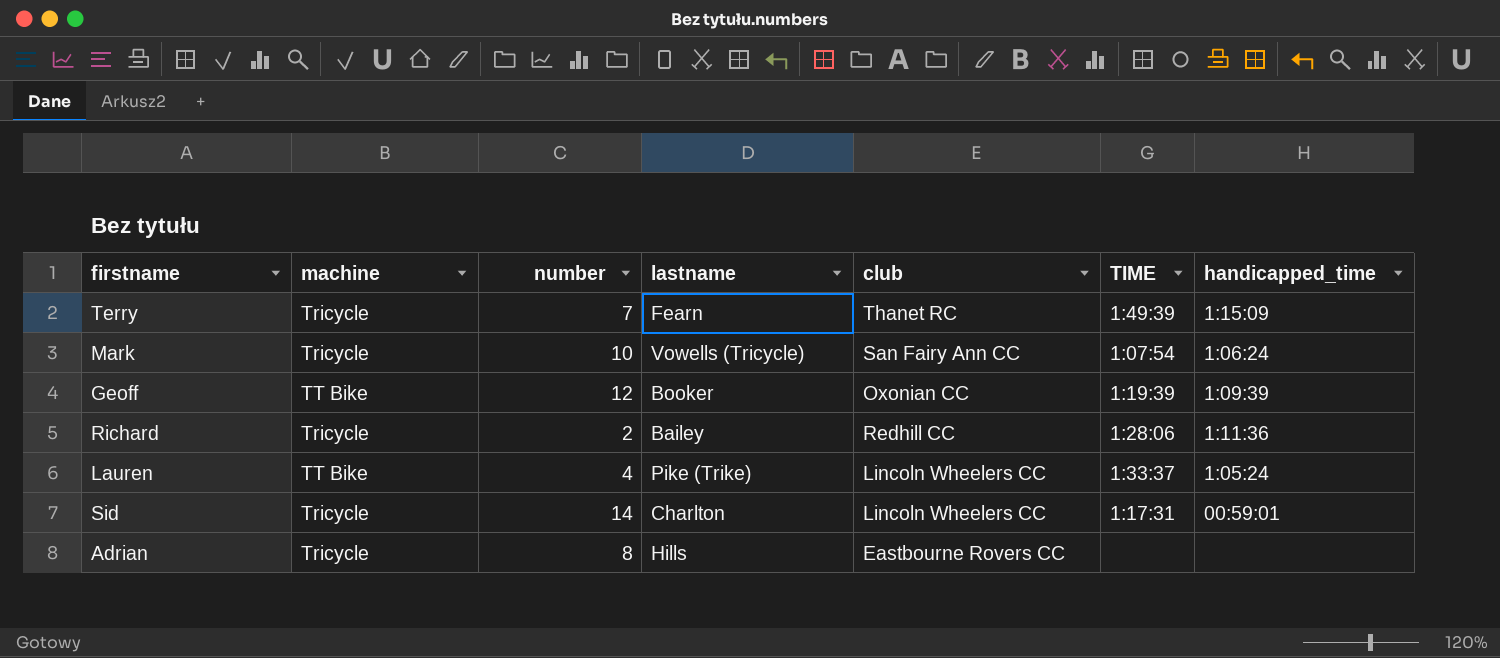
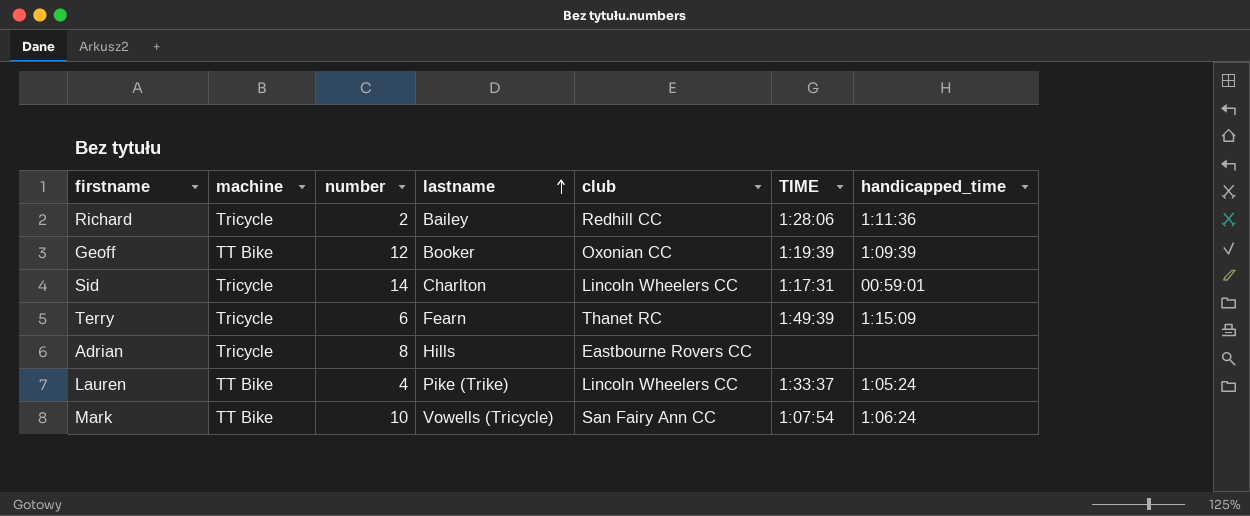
row order: none -> lastname ascending
Terry | number: 7 -> 6
Mark | machine: Tricycle -> TT Bike

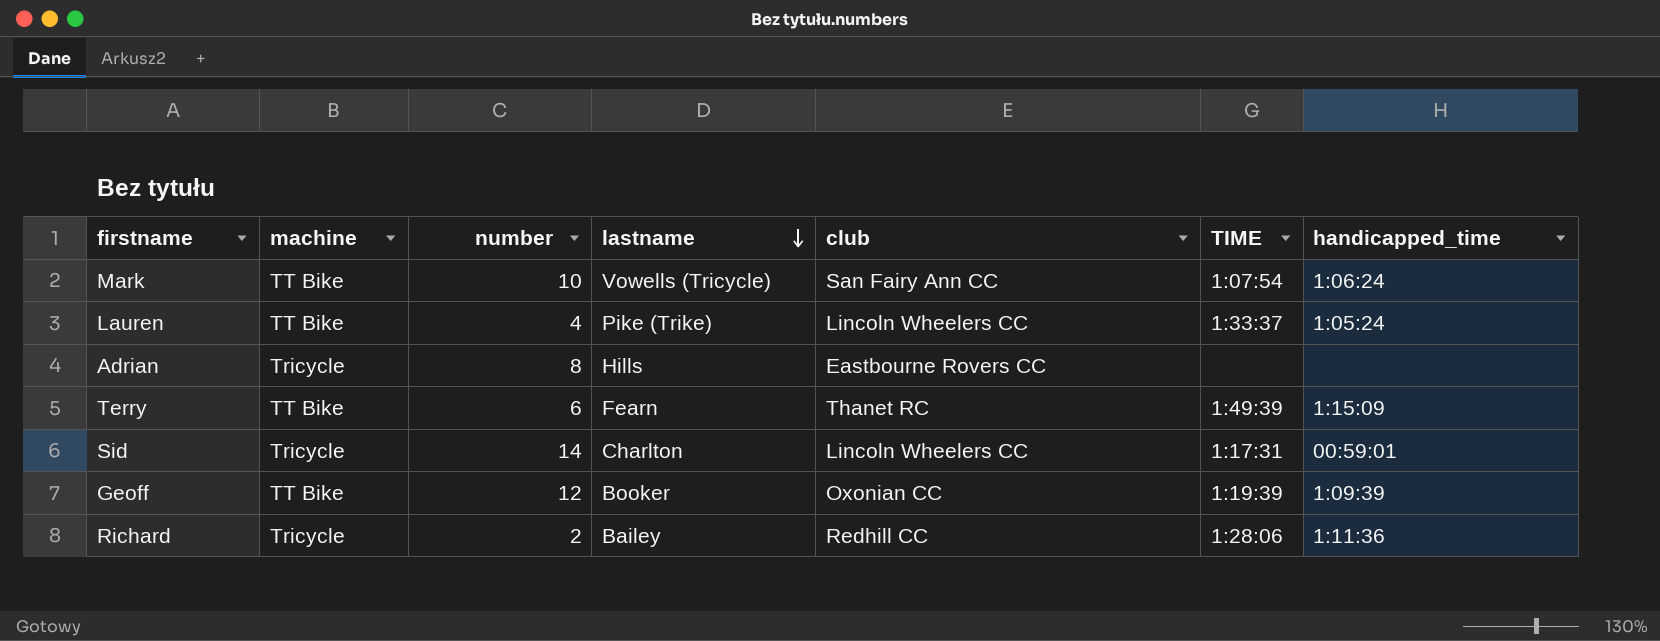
row order: lastname ascending -> lastname descending
Terry | machine: Tricycle -> TT Bike

